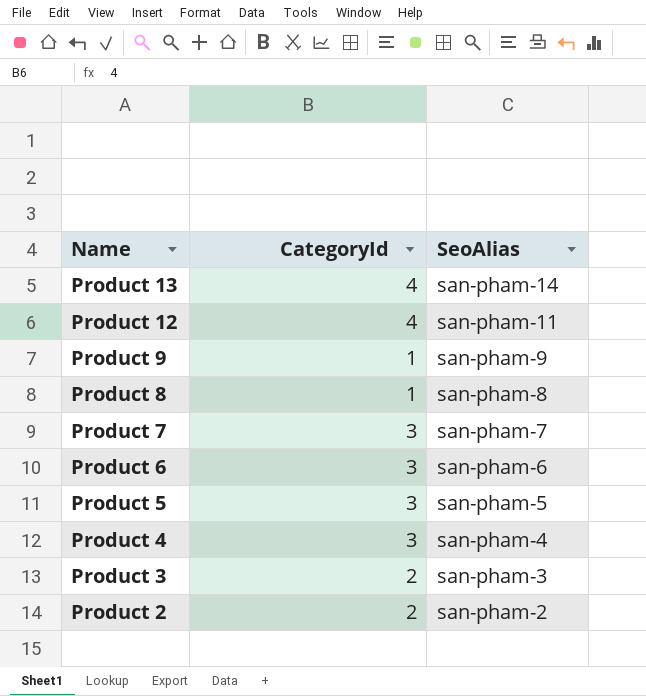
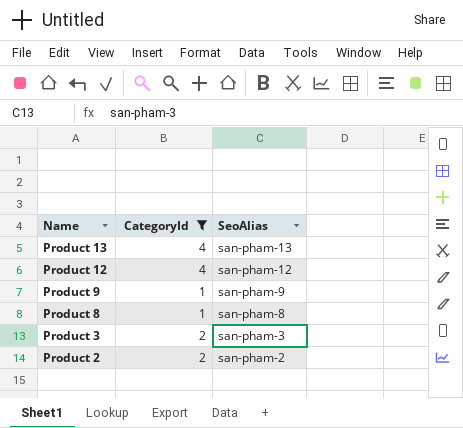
filter: none -> CategoryId != 3
Product 13 | SeoAlias: san-pham-14 -> san-pham-13
Product 12 | SeoAlias: san-pham-11 -> san-pham-12

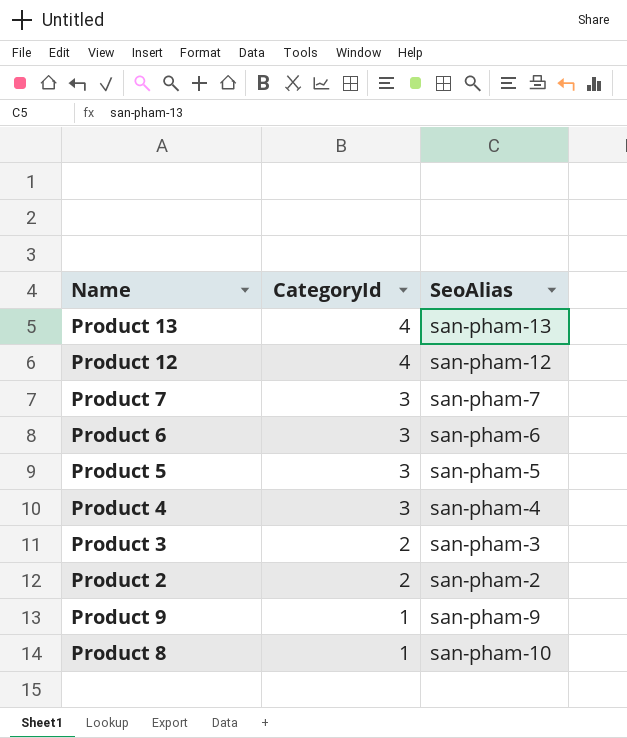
filter: CategoryId != 3 -> none
row order: Name descending -> CategoryId descending
Product 8 | SeoAlias: san-pham-8 -> san-pham-10

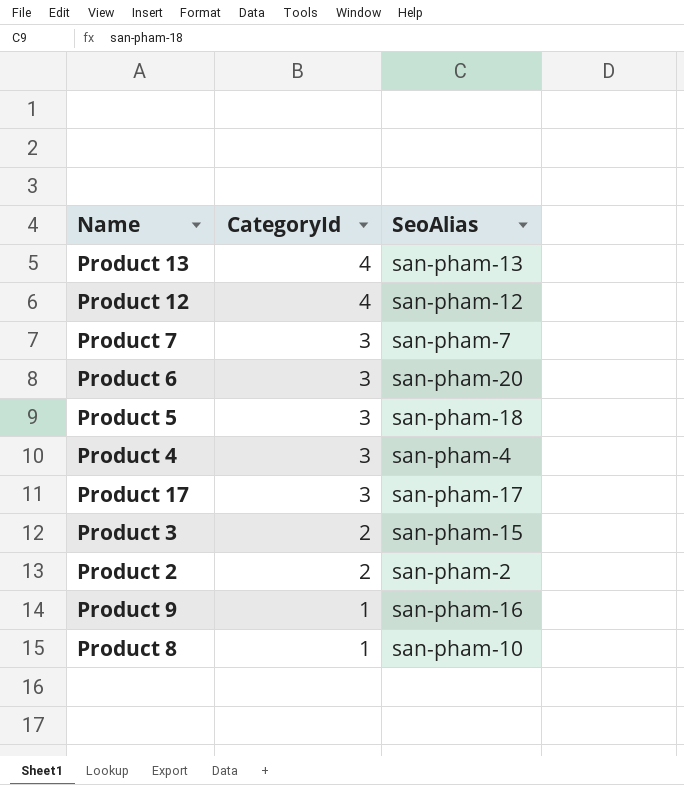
Product 6 | SeoAlias: san-pham-6 -> san-pham-20
Product 5 | SeoAlias: san-pham-5 -> san-pham-18
row Product 17: none -> 3 | san-pham-17
Product 3 | SeoAlias: san-pham-3 -> san-pham-15
Product 9 | SeoAlias: san-pham-9 -> san-pham-16

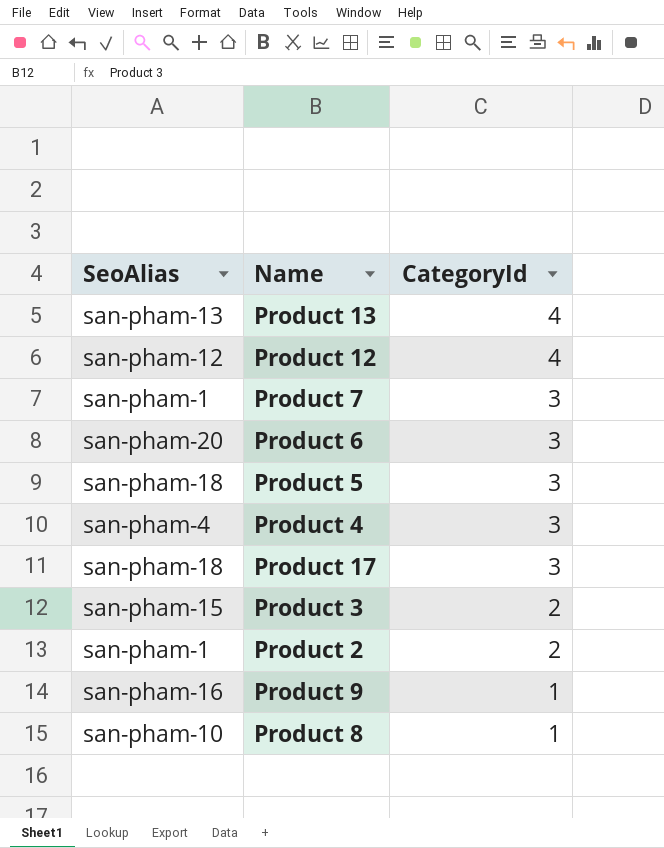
column SeoAlias | position: 3 -> 1
Product 7 | SeoAlias: san-pham-7 -> san-pham-1
Product 17 | SeoAlias: san-pham-17 -> san-pham-18
Product 2 | SeoAlias: san-pham-2 -> san-pham-1

